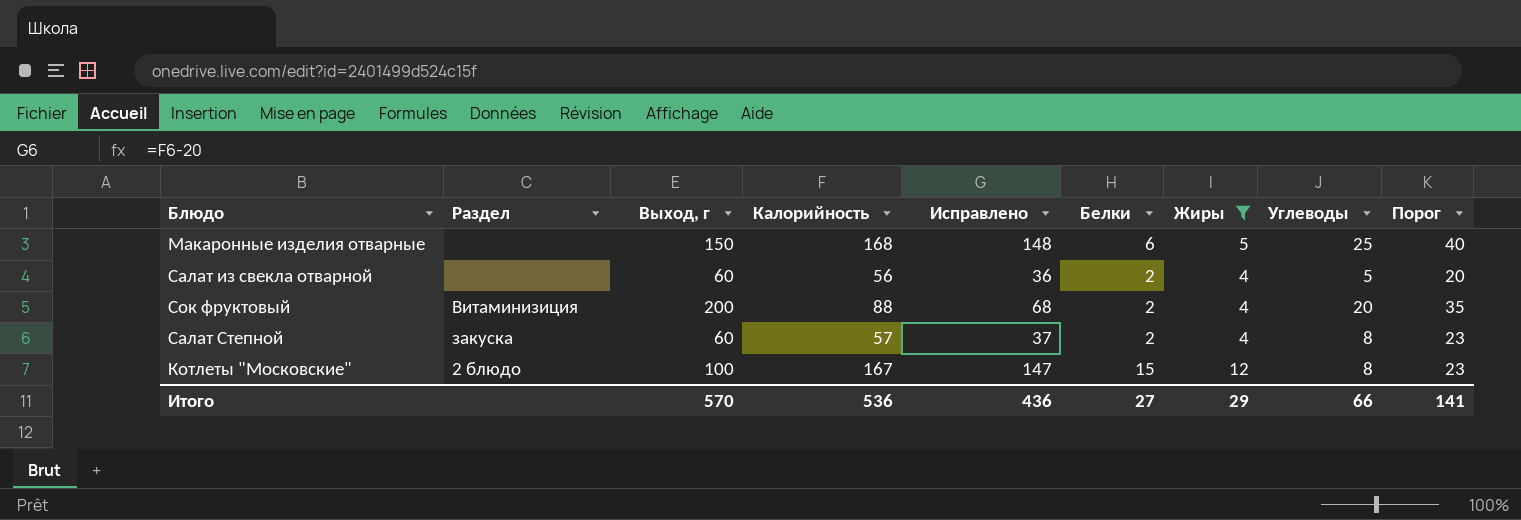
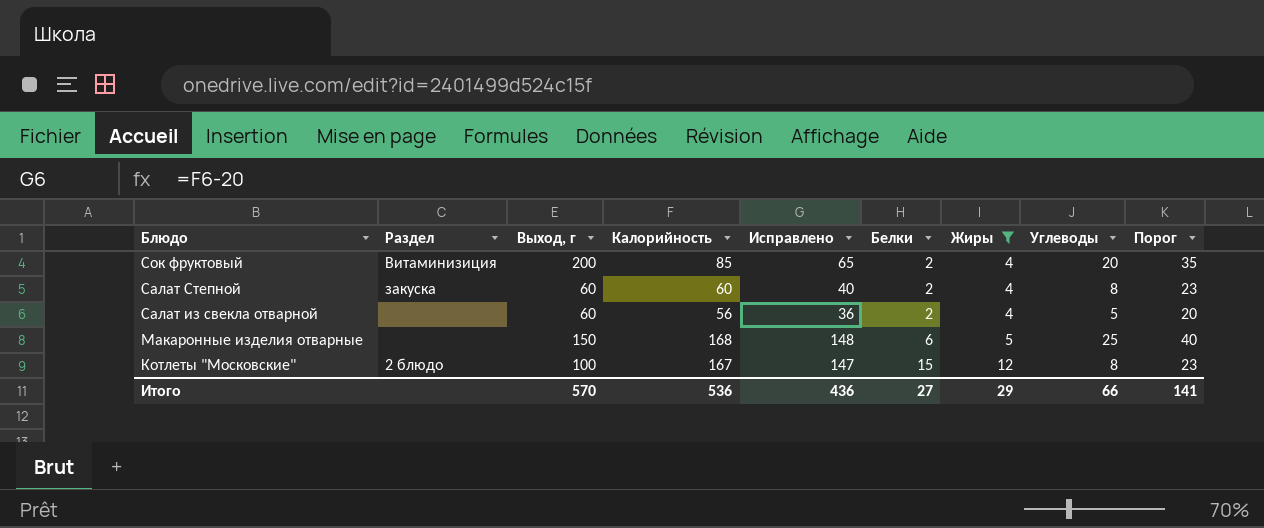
row order: none -> Блюдо descending
Сок фруктовый | Калорийность: 88 -> 85
Сок фруктовый | Исправлено: 68 -> 65
Салат Степной | Калорийность: 57 -> 60
Салат Степной | Исправлено: 37 -> 40

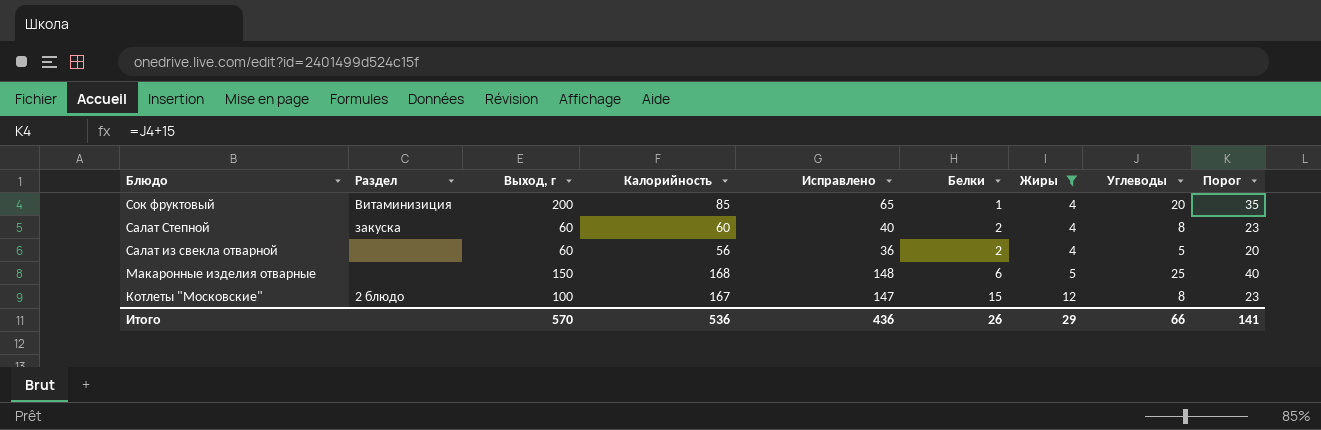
Сок фруктовый | Белки: 2 -> 1
Итого | Белки: 27 -> 26

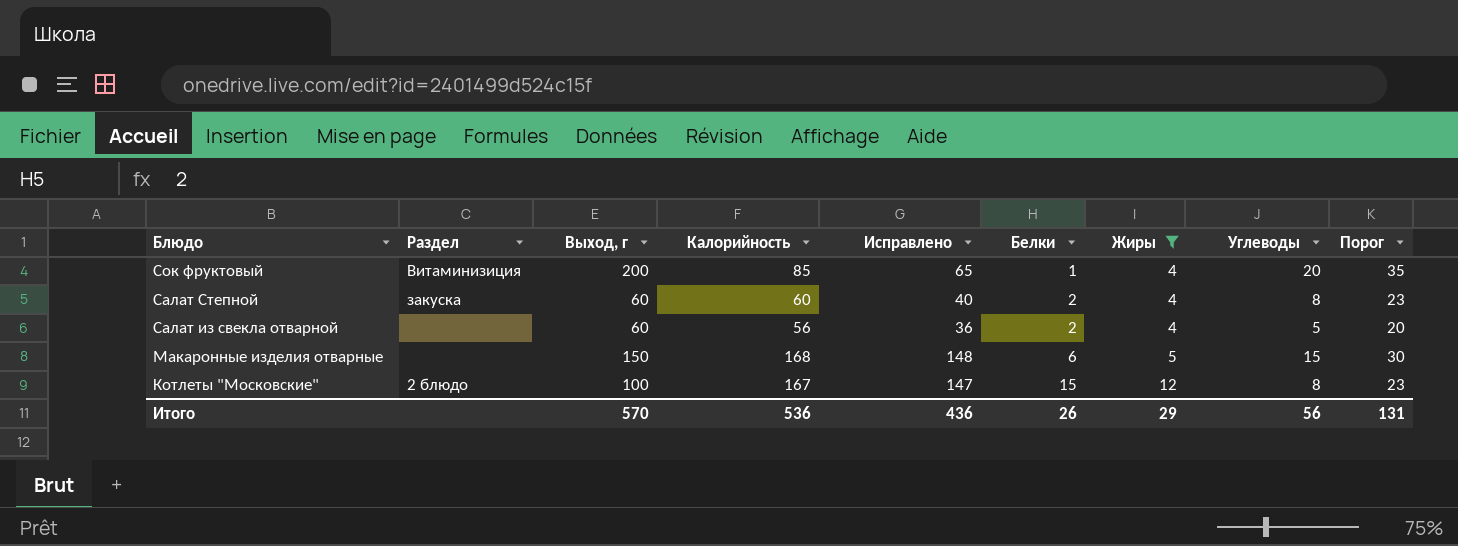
Макаронные изделия отварные | Углеводы: 25 -> 15
Макаронные изделия отварные | Порог: 40 -> 30
Итого | Углеводы: 66 -> 56
Итого | Порог: 141 -> 131

